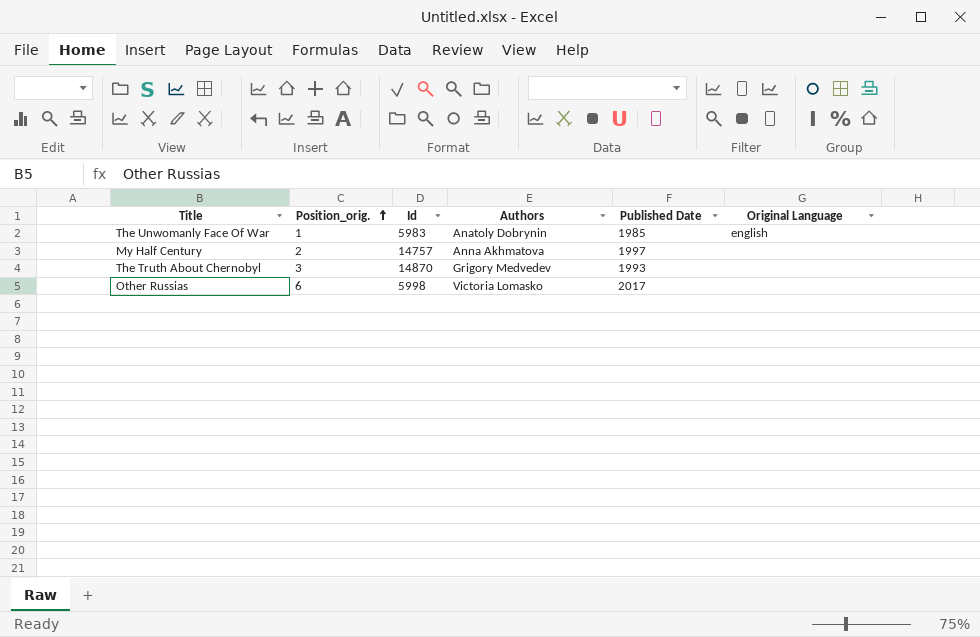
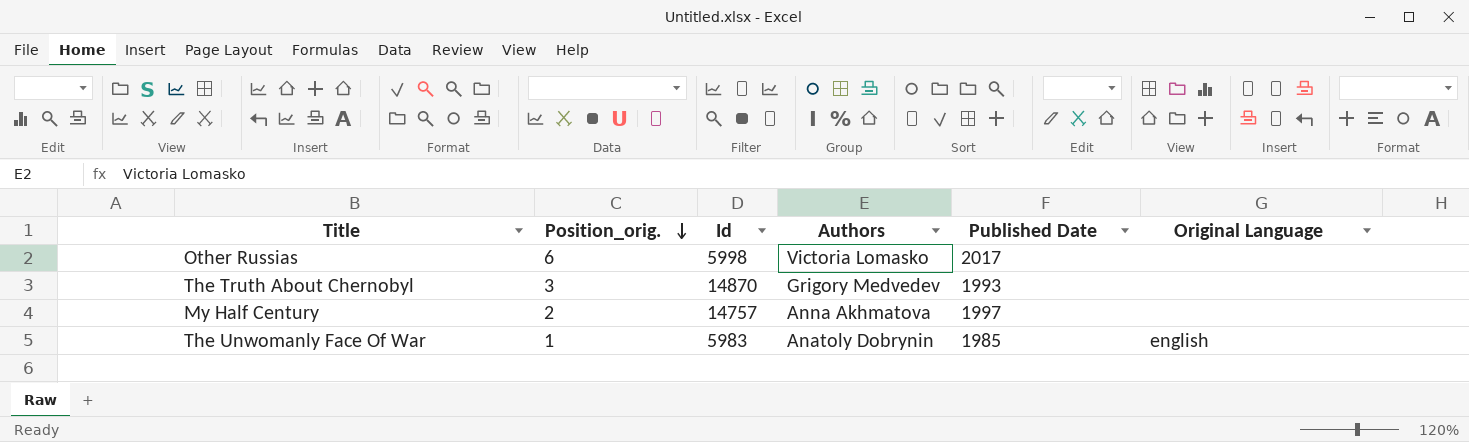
row order: Position_orig. ascending -> Position_orig. descending

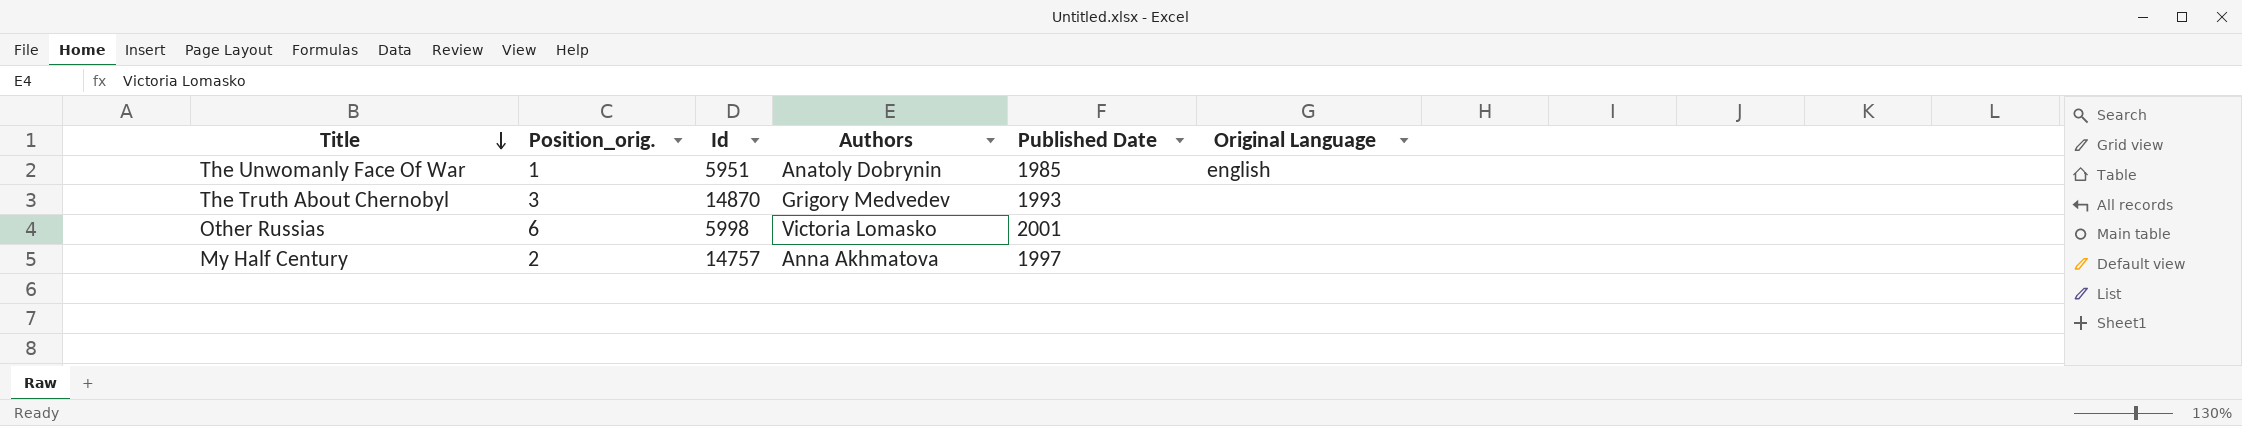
row order: Position_orig. descending -> Title descending
The Unwomanly Face Of War | Id: 5983 -> 5951
Other Russias | Published Date: 2017 -> 2001

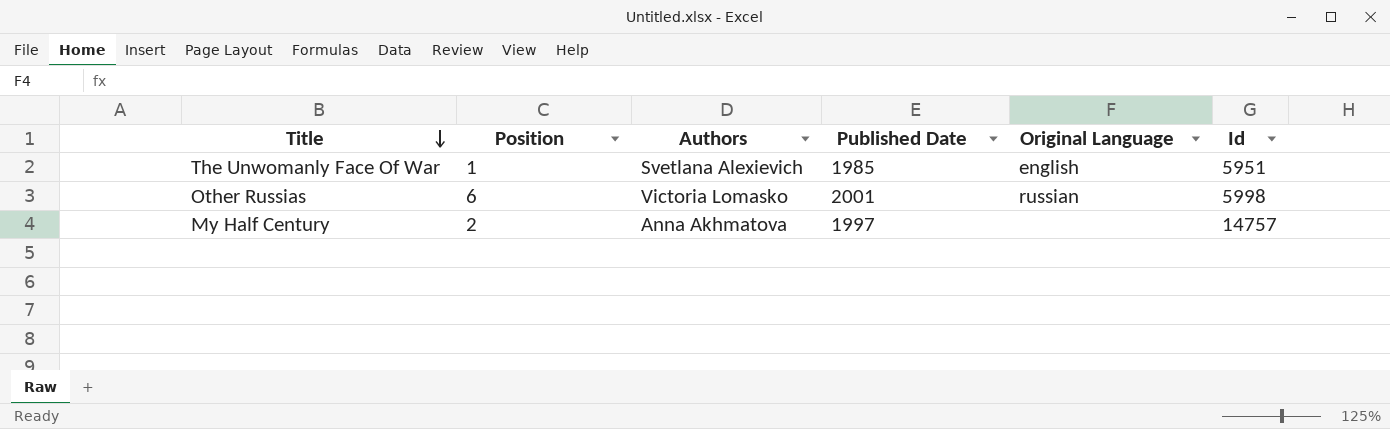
column name: Position_orig. -> Position
column Id | position: 3 -> 6
row The Truth About Chernobyl: 3 | 14870 | Grigory Medvedev | 1993 | none -> none
The Unwomanly Face Of War | Authors: Anatoly Dobrynin -> Svetlana Alexievich
Other Russias | Original Language: none -> russian

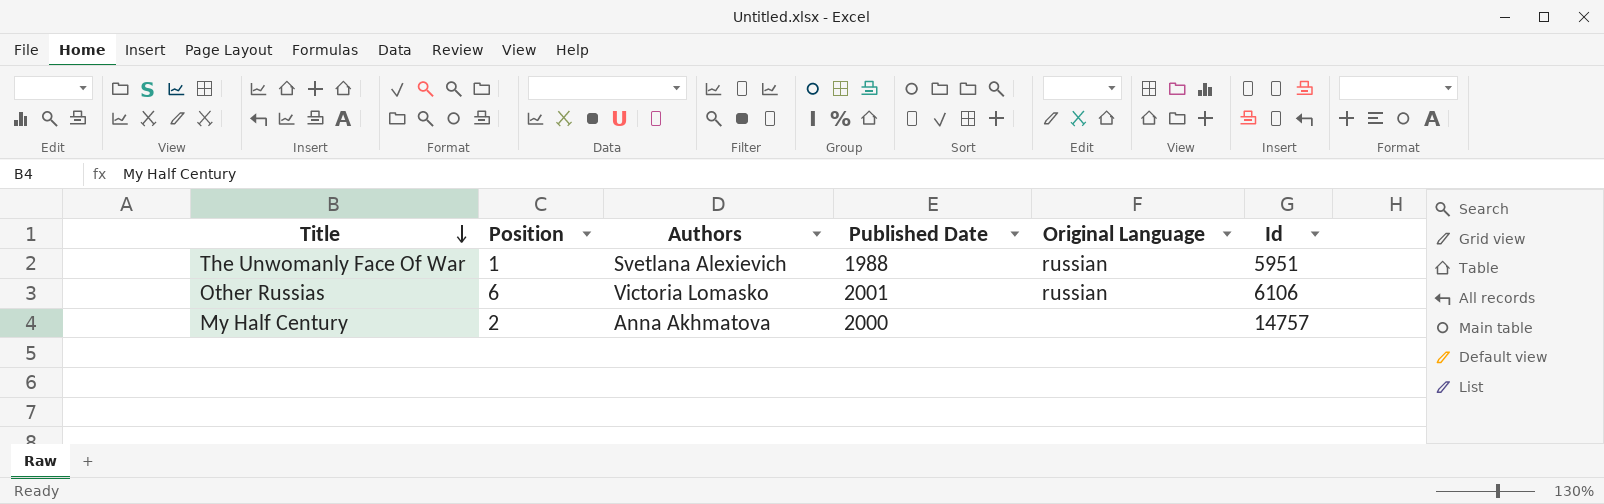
The Unwomanly Face Of War | Published Date: 1985 -> 1988
The Unwomanly Face Of War | Original Language: english -> russian
Other Russias | Id: 5998 -> 6106
My Half Century | Published Date: 1997 -> 2000

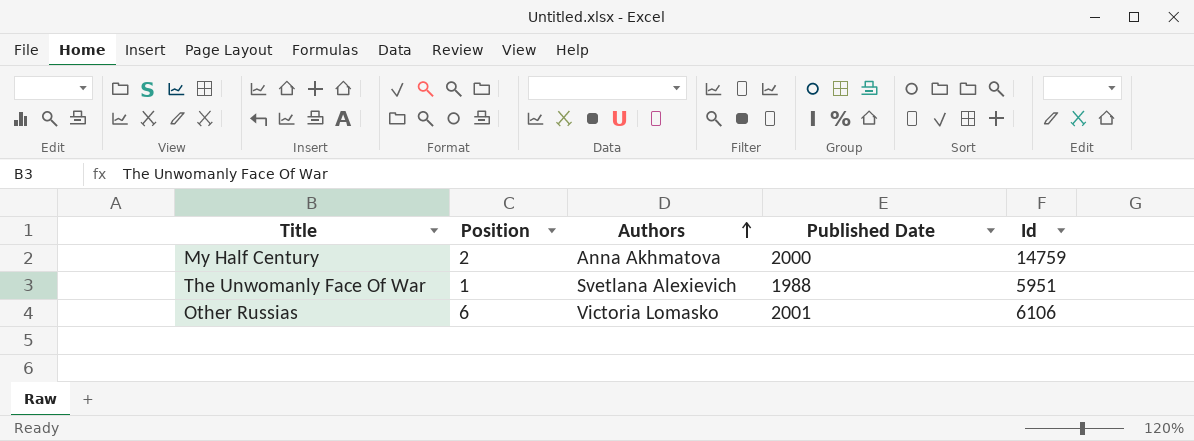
row order: Title descending -> Authors ascending
column Original Language | position: 5 -> none
My Half Century | Id: 14757 -> 14759

